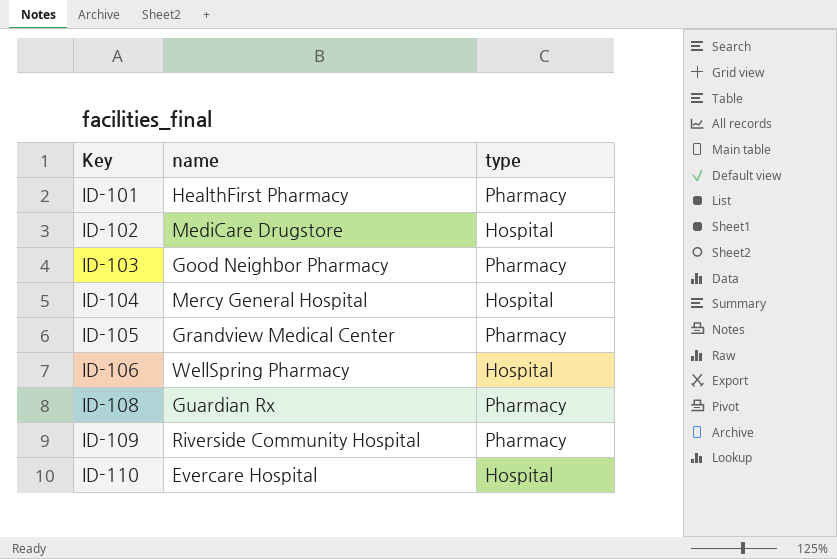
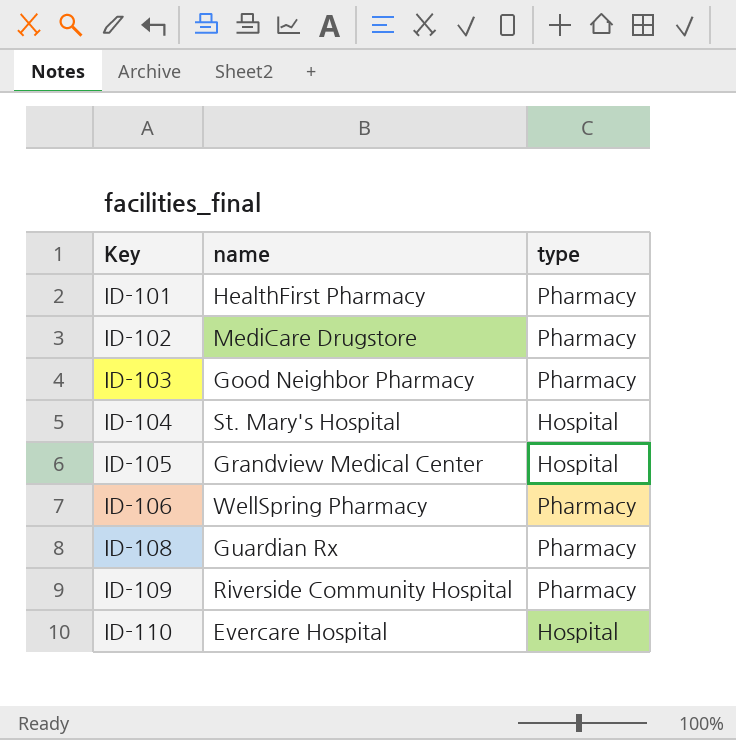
ID-102 | type: Hospital -> Pharmacy
ID-104 | name: Mercy General Hospital -> St. Mary's Hospital
ID-105 | type: Pharmacy -> Hospital
ID-106 | type: Hospital -> Pharmacy

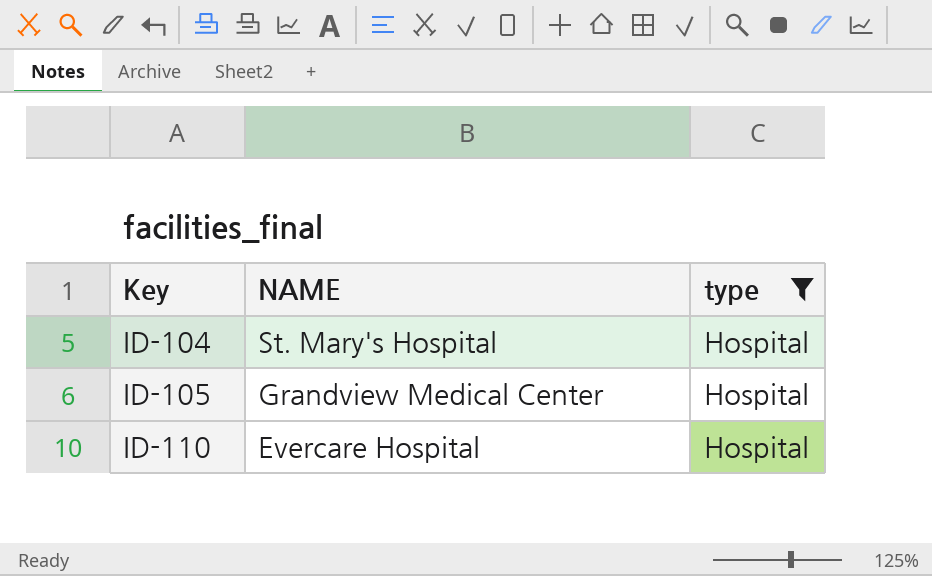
filter: none -> type = Hospital
column name: name -> NAME

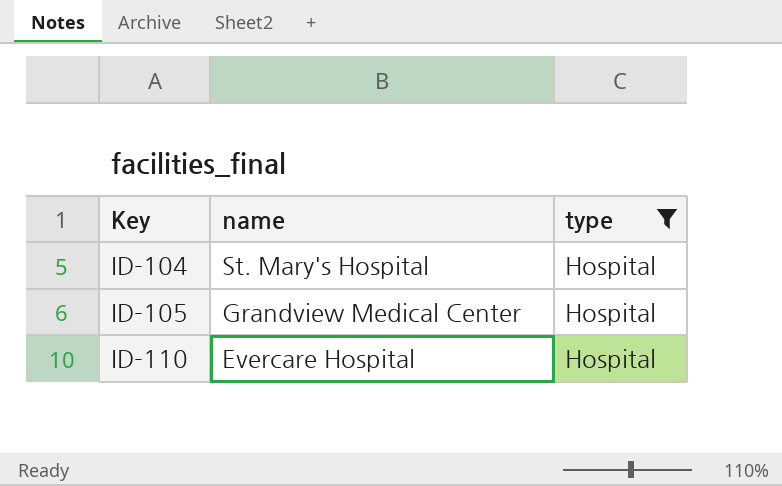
column name: NAME -> name

